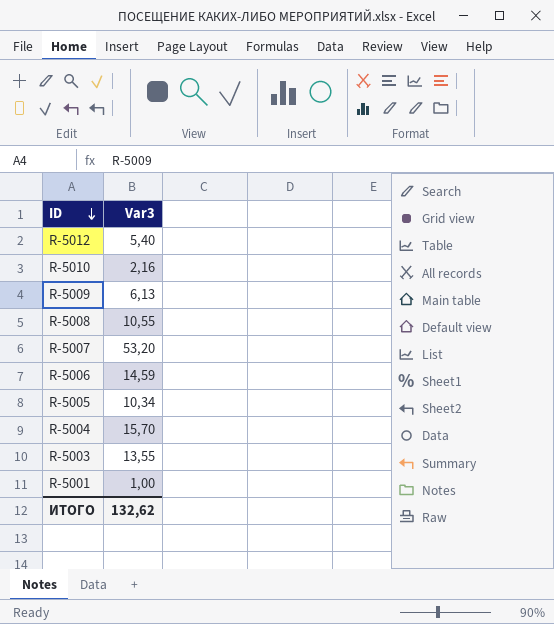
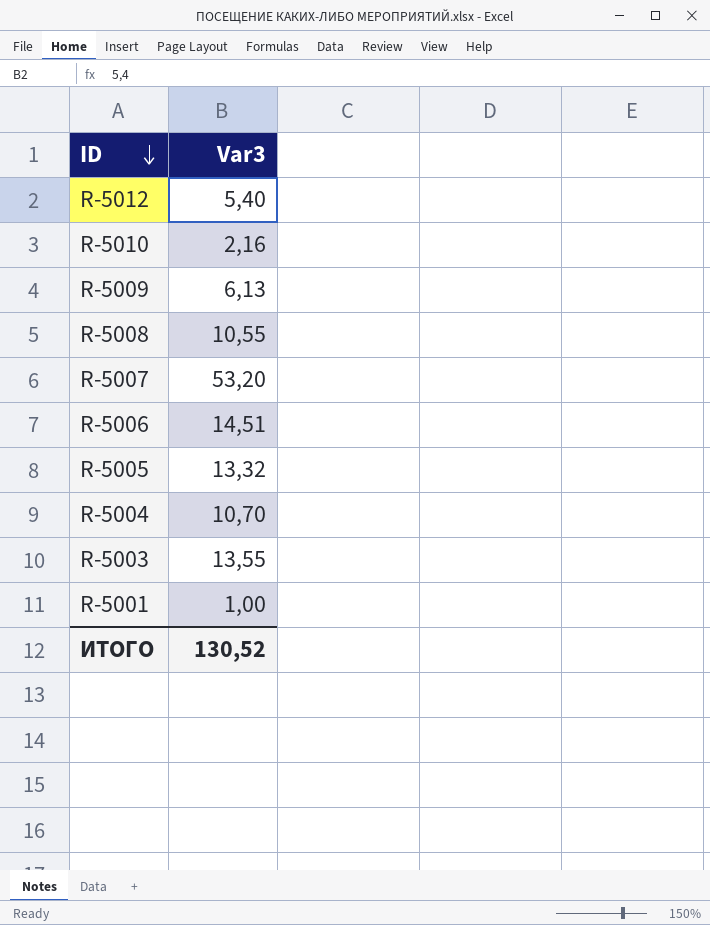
R-5006 | Var3: 14,59 -> 14,51
R-5005 | Var3: 10,34 -> 13,32
R-5004 | Var3: 15,70 -> 10,70
ИТОГО | Var3: 132,62 -> 130,52

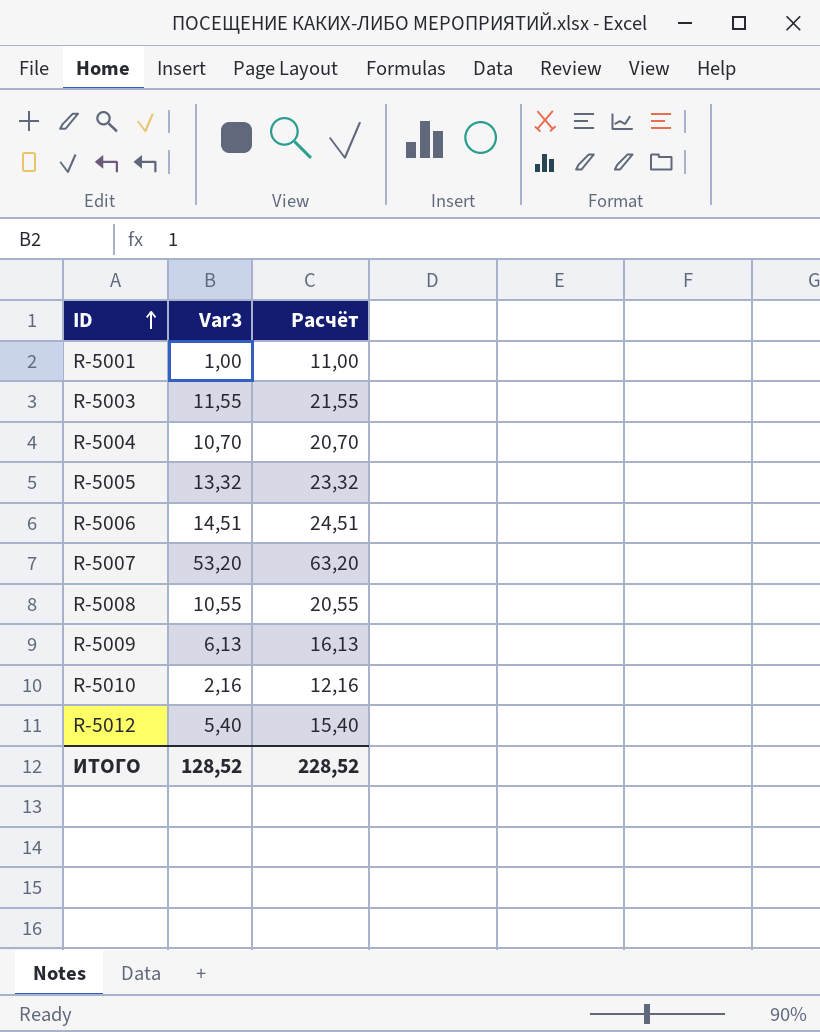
row order: ID descending -> ID ascending
column Расчёт | formula: none -> [Var3] + 10
R-5003 | Var3: 13,55 -> 11,55
ИТОГО | Var3: 130,52 -> 128,52

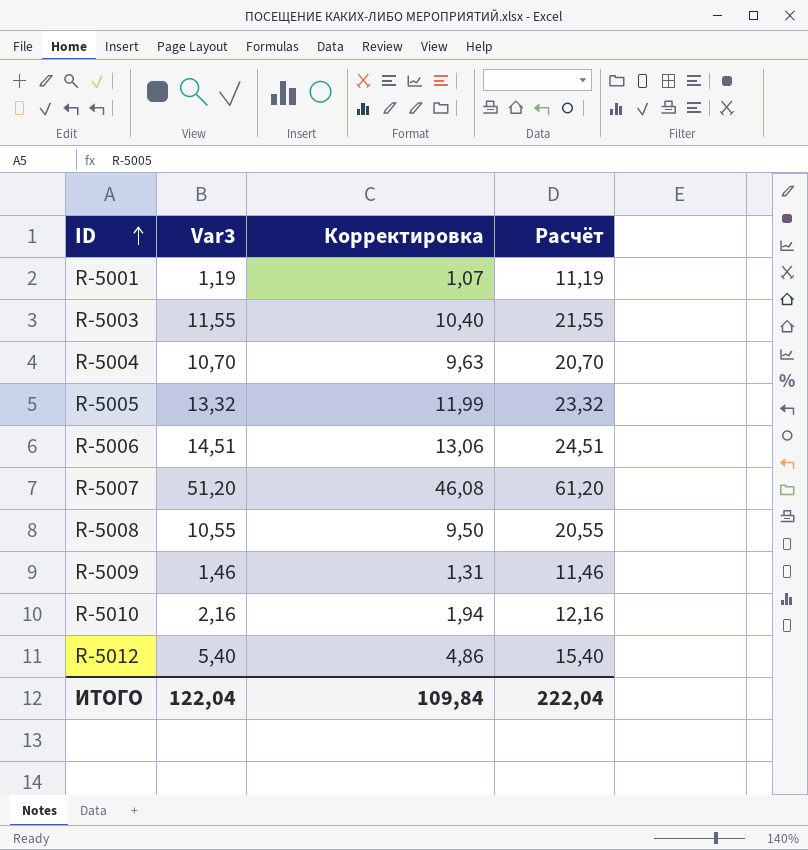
column Корректировка | formula: none -> [Var3] * 0,9
R-5001 | Var3: 1,00 -> 1,19
R-5001 | Расчёт: 11,00 -> 11,19
R-5007 | Var3: 53,20 -> 51,20
R-5007 | Расчёт: 63,20 -> 61,20
R-5009 | Var3: 6,13 -> 1,46
R-5009 | Расчёт: 16,13 -> 11,46
ИТОГО | Var3: 128,52 -> 122,04
ИТОГО | Расчёт: 228,52 -> 222,04

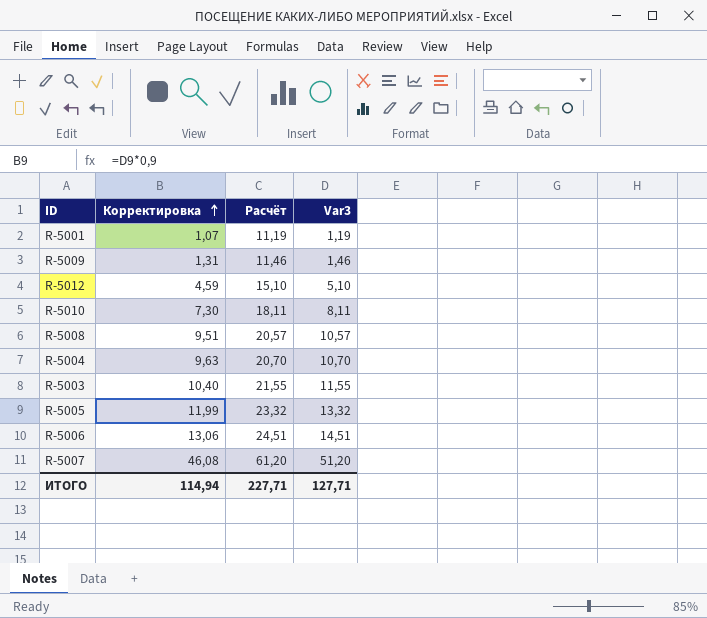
row order: ID ascending -> Корректировка ascending
column Var3 | position: 2 -> 4
R-5012 | Корректировка: 4,86 -> 4,59
R-5012 | Расчёт: 15,40 -> 15,10
R-5012 | Var3: 5,40 -> 5,10
R-5010 | Корректировка: 1,94 -> 7,30
R-5010 | Расчёт: 12,16 -> 18,11
R-5010 | Var3: 2,16 -> 8,11
R-5008 | Корректировка: 9,50 -> 9,51
R-5008 | Расчёт: 20,55 -> 20,57
R-5008 | Var3: 10,55 -> 10,57
ИТОГО | Корректировка: 109,84 -> 114,94
ИТОГО | Расчёт: 222,04 -> 227,71
ИТОГО | Var3: 122,04 -> 127,71

